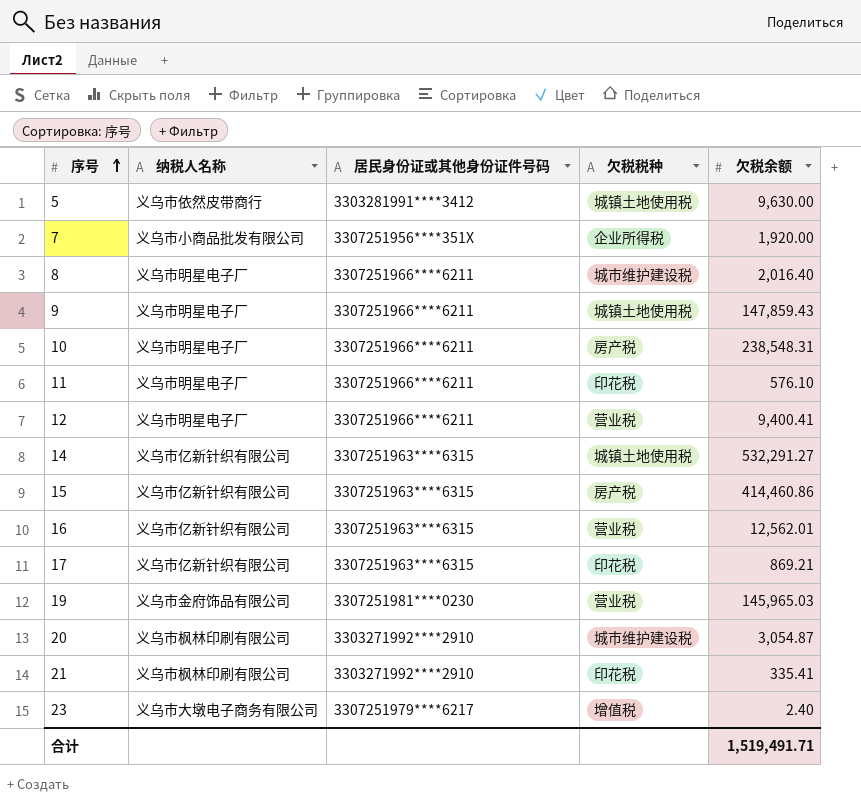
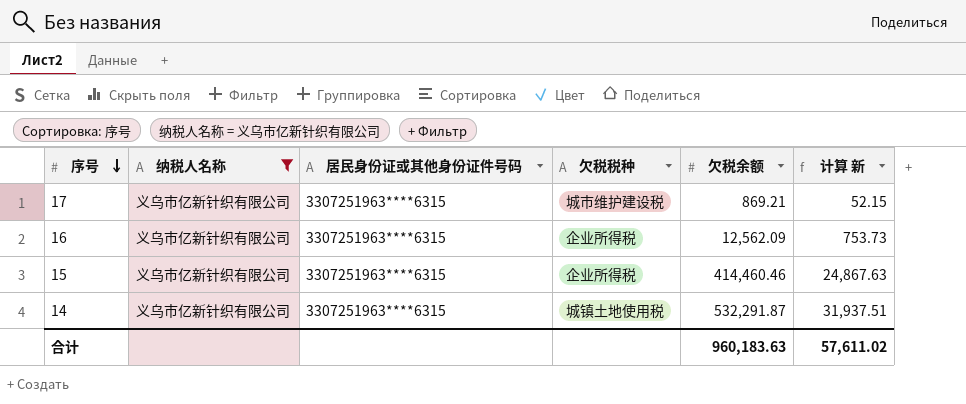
filter: none -> 纳税人名称 = 义乌市亿新针织有限公司
row order: 序号 ascending -> 序号 descending
column 计算 新 | formula: none -> [欠税余额] * 0.06
17 | 欠税税种: 印花税 -> 城市维护建设税
16 | 欠税税种: 营业税 -> 企业所得税
16 | 欠税余额: 12,562.01 -> 12,562.09
15 | 欠税税种: 房产税 -> 企业所得税
15 | 欠税余额: 414,460.86 -> 414,460.46
14 | 欠税余额: 532,291.27 -> 532,291.87
合计 | 欠税余额: 1,519,491.71 -> 960,183.63

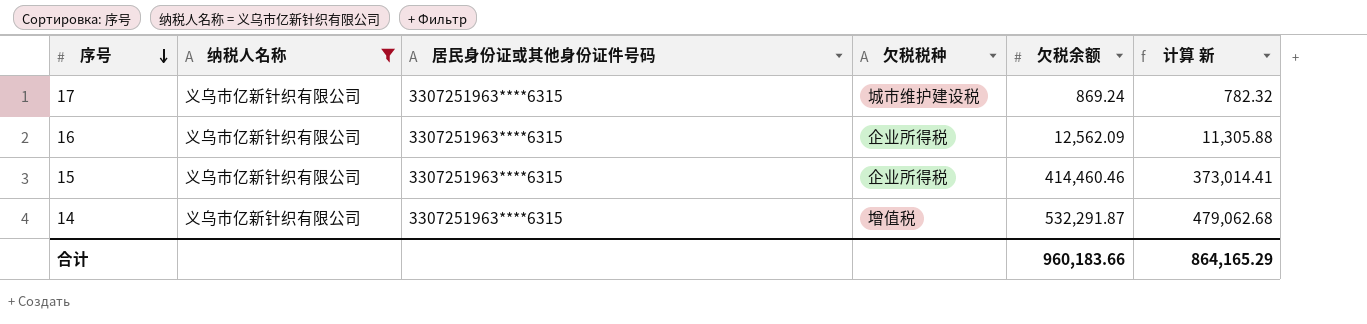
column 计算 新 | formula: [欠税余额] * 0.06 -> [欠税余额] * 0.9
17 | 欠税余额: 869.21 -> 869.24
14 | 欠税税种: 城镇土地使用税 -> 增值税
合计 | 欠税余额: 960,183.63 -> 960,183.66
合计 | 计算 新: 57,611.02 -> 864,165.29

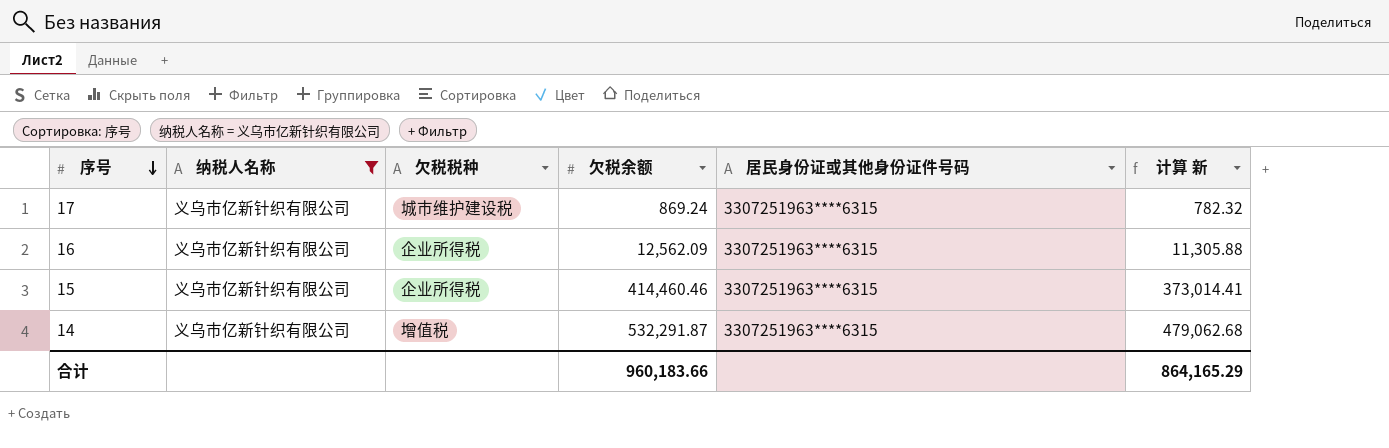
column 居民身份证或其他身份证件号码 | position: 3 -> 5

